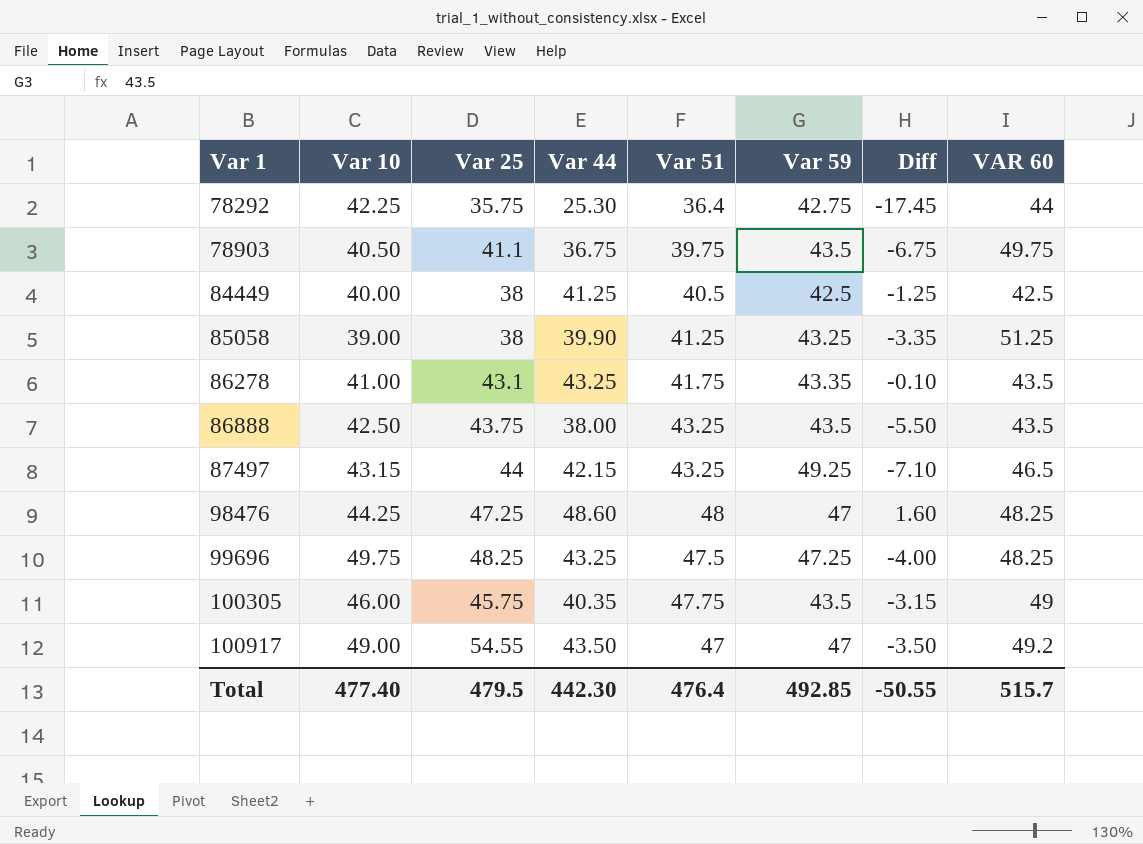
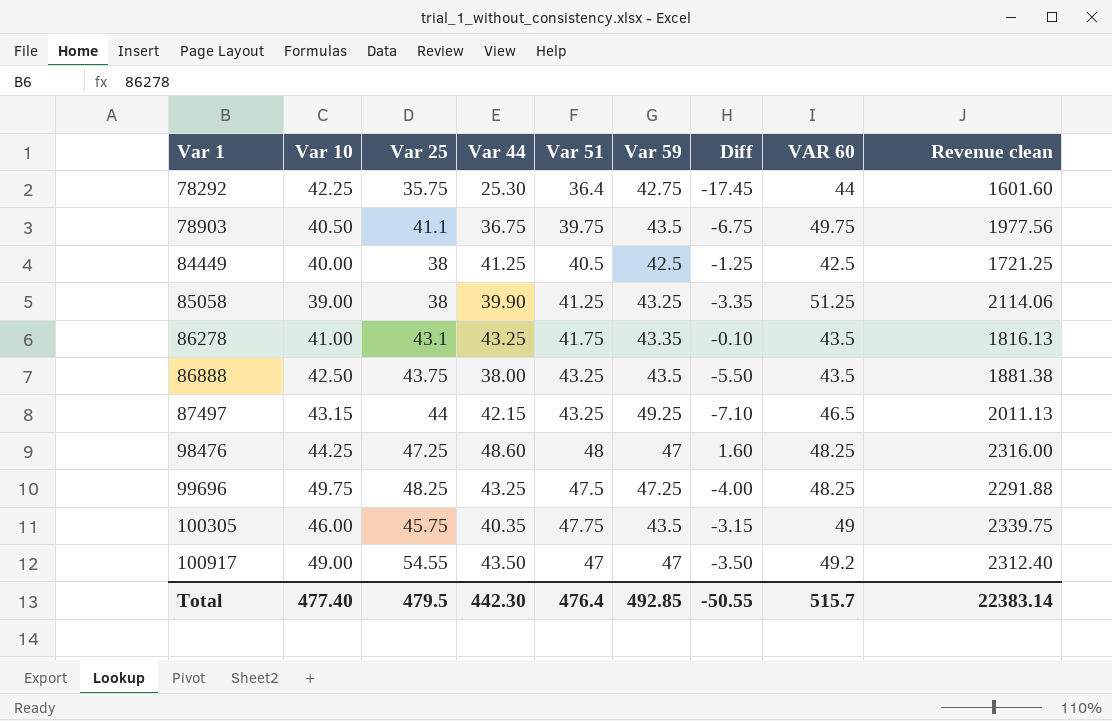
column Revenue clean | formula: none -> [Var 51] * [VAR 60]

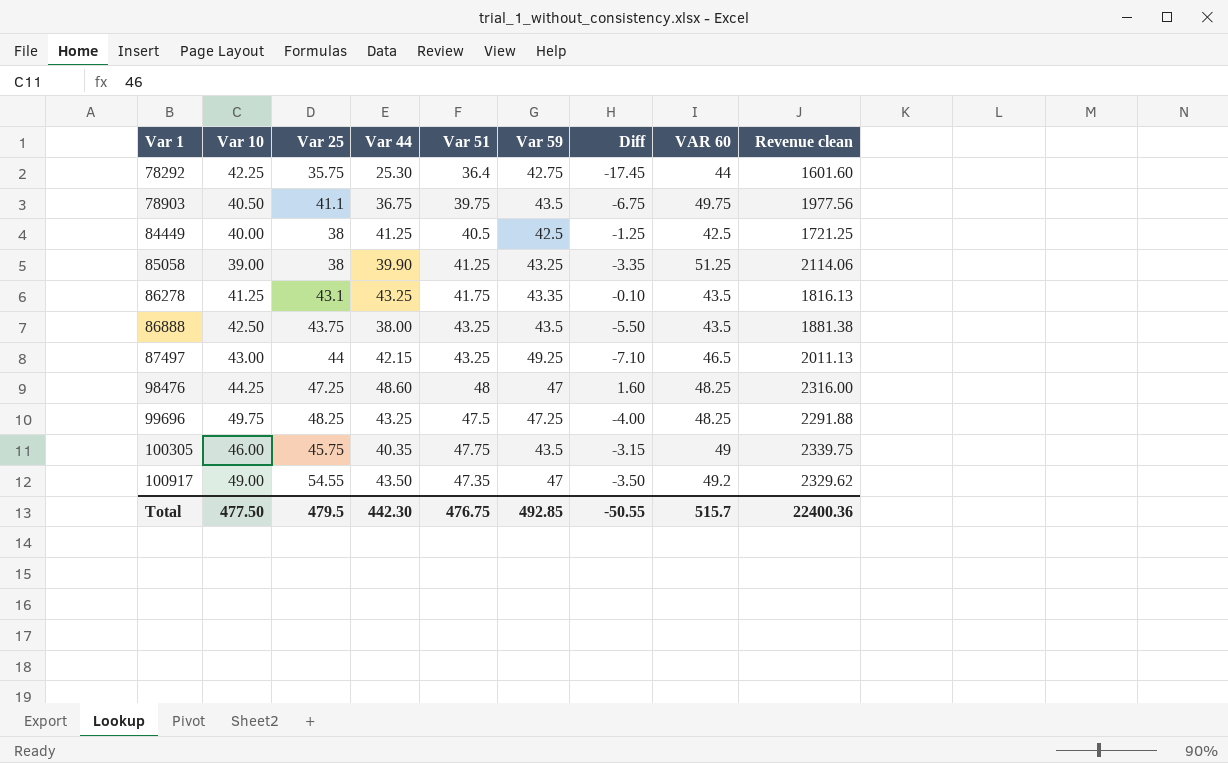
86278 | Var 10: 41.00 -> 41.25
87497 | Var 10: 43.15 -> 43.00
100917 | Var 51: 47 -> 47.35
100917 | Revenue clean: 2312.40 -> 2329.62
Total | Var 10: 477.40 -> 477.50
Total | Var 51: 476.4 -> 476.75
Total | Revenue clean: 22383.14 -> 22400.36

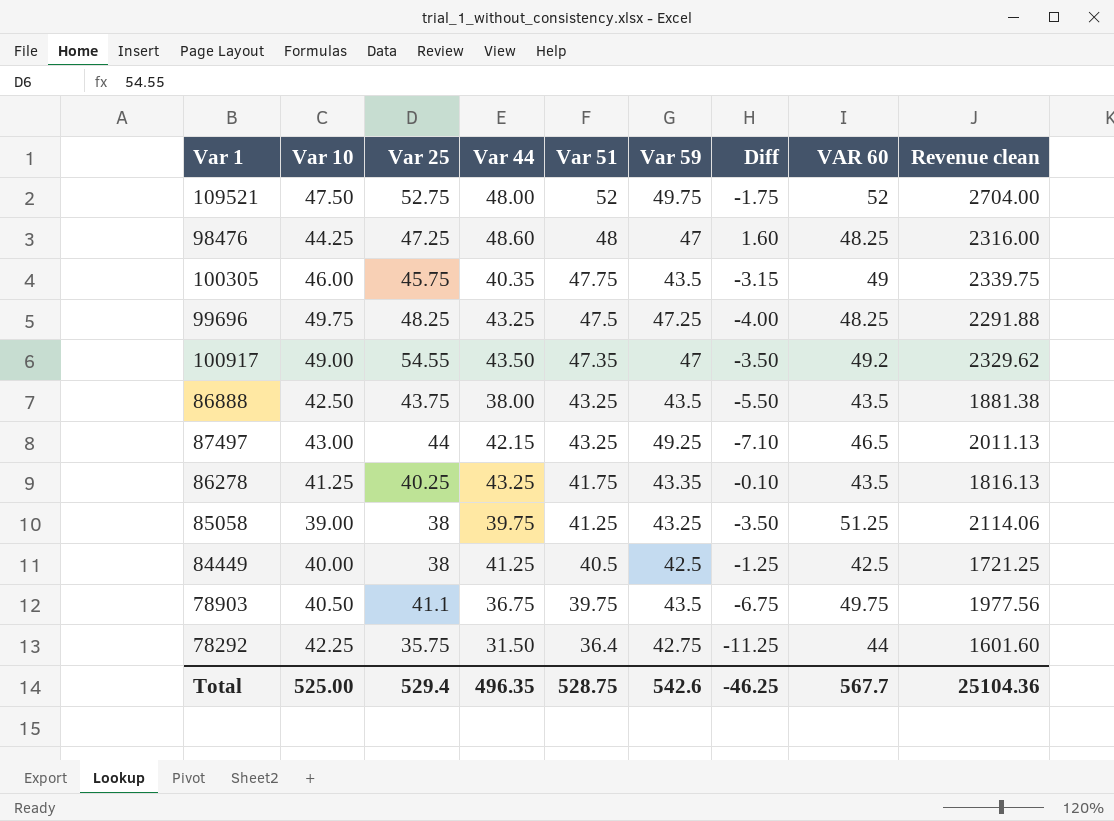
row order: Var 1 ascending -> Var 51 descending
row 109521: none -> 47.50 | 52.75 | 48.00 | 52 | 49.75 | -1.75 | 52 | 2704.00
86278 | Var 25: 43.1 -> 40.25
85058 | Var 44: 39.90 -> 39.75
85058 | Diff: -3.35 -> -3.50
78292 | Var 44: 25.30 -> 31.50
78292 | Diff: -17.45 -> -11.25
Total | Var 10: 477.50 -> 525.00
Total | Var 25: 479.5 -> 529.4
Total | Var 44: 442.30 -> 496.35
Total | Var 51: 476.75 -> 528.75
Total | Var 59: 492.85 -> 542.6
Total | Diff: -50.55 -> -46.25
Total | VAR 60: 515.7 -> 567.7
Total | Revenue clean: 22400.36 -> 25104.36

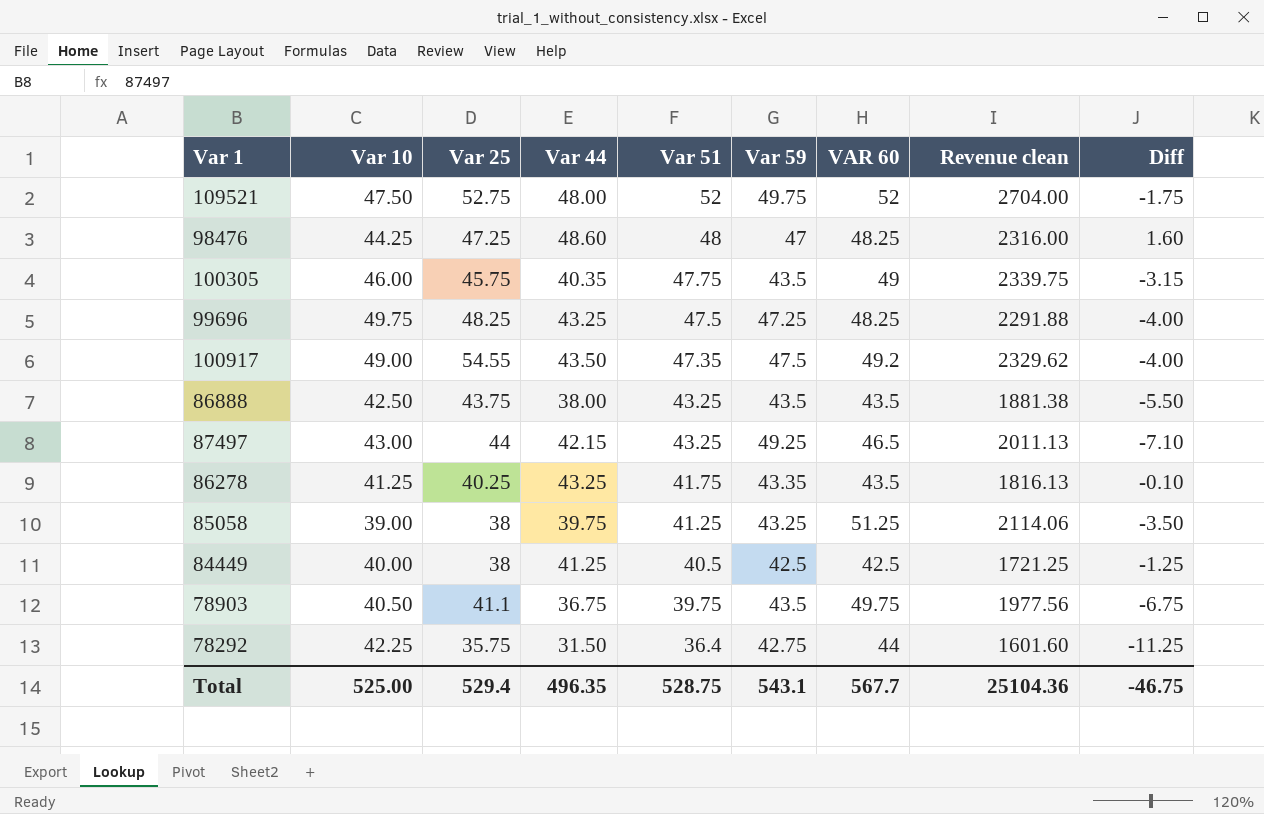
column Diff | position: 7 -> 9
100917 | Var 59: 47 -> 47.5
100917 | Diff: -3.50 -> -4.00
Total | Var 59: 542.6 -> 543.1
Total | Diff: -46.25 -> -46.75

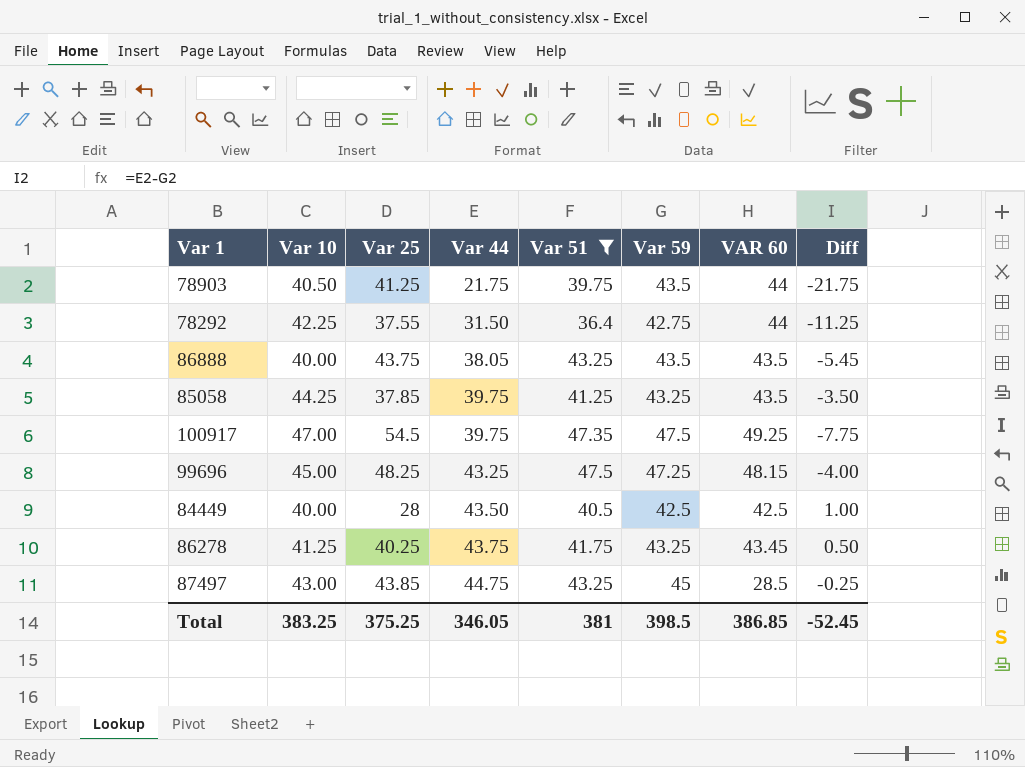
filter: none -> Var 51 <= 47.5
row order: Var 51 descending -> Var 44 ascending
column Revenue clean | formula: [Var 51] * [VAR 60] -> none
78903 | Var 25: 41.1 -> 41.25
78903 | Var 44: 36.75 -> 21.75
78903 | VAR 60: 49.75 -> 44
78903 | Diff: -6.75 -> -21.75
78292 | Var 25: 35.75 -> 37.55
86888 | Var 10: 42.50 -> 40.00
86888 | Var 44: 38.00 -> 38.05
86888 | Diff: -5.50 -> -5.45
85058 | Var 10: 39.00 -> 44.25
85058 | Var 25: 38 -> 37.85
85058 | VAR 60: 51.25 -> 43.5
100917 | Var 10: 49.00 -> 47.00
100917 | Var 25: 54.55 -> 54.5
100917 | Var 44: 43.50 -> 39.75
100917 | VAR 60: 49.2 -> 49.25
100917 | Diff: -4.00 -> -7.75
99696 | Var 10: 49.75 -> 45.00
99696 | VAR 60: 48.25 -> 48.15
84449 | Var 25: 38 -> 28
84449 | Var 44: 41.25 -> 43.50
84449 | Diff: -1.25 -> 1.00
86278 | Var 44: 43.25 -> 43.75
86278 | Var 59: 43.35 -> 43.25
86278 | VAR 60: 43.5 -> 43.45
86278 | Diff: -0.10 -> 0.50
87497 | Var 25: 44 -> 43.85
87497 | Var 44: 42.15 -> 44.75
87497 | Var 59: 49.25 -> 45
87497 | VAR 60: 46.5 -> 28.5
87497 | Diff: -7.10 -> -0.25
Total | Var 10: 525.00 -> 383.25
Total | Var 25: 529.4 -> 375.25
Total | Var 44: 496.35 -> 346.05
Total | Var 51: 528.75 -> 381
Total | Var 59: 543.1 -> 398.5
Total | VAR 60: 567.7 -> 386.85
Total | Diff: -46.75 -> -52.45

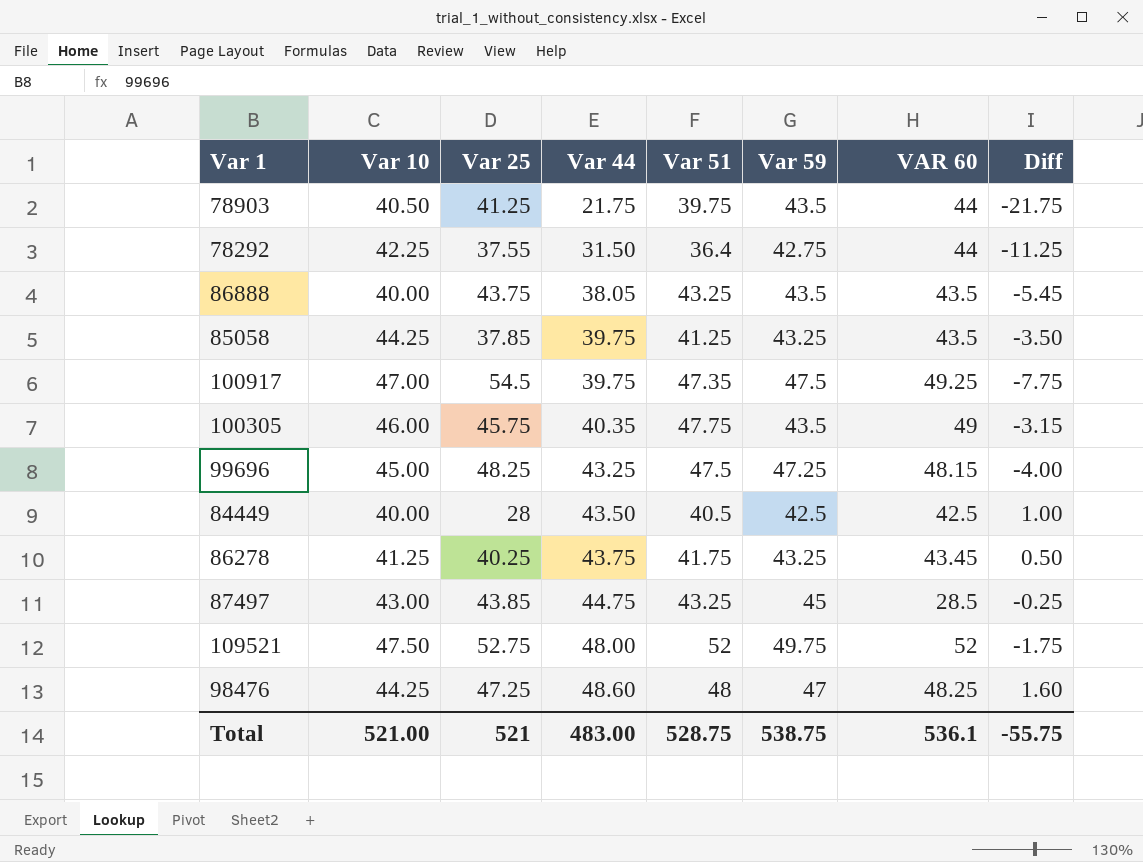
filter: Var 51 <= 47.5 -> none
Total | Var 10: 383.25 -> 521.00
Total | Var 25: 375.25 -> 521
Total | Var 44: 346.05 -> 483.00
Total | Var 51: 381 -> 528.75
Total | Var 59: 398.5 -> 538.75
Total | VAR 60: 386.85 -> 536.1
Total | Diff: -52.45 -> -55.75

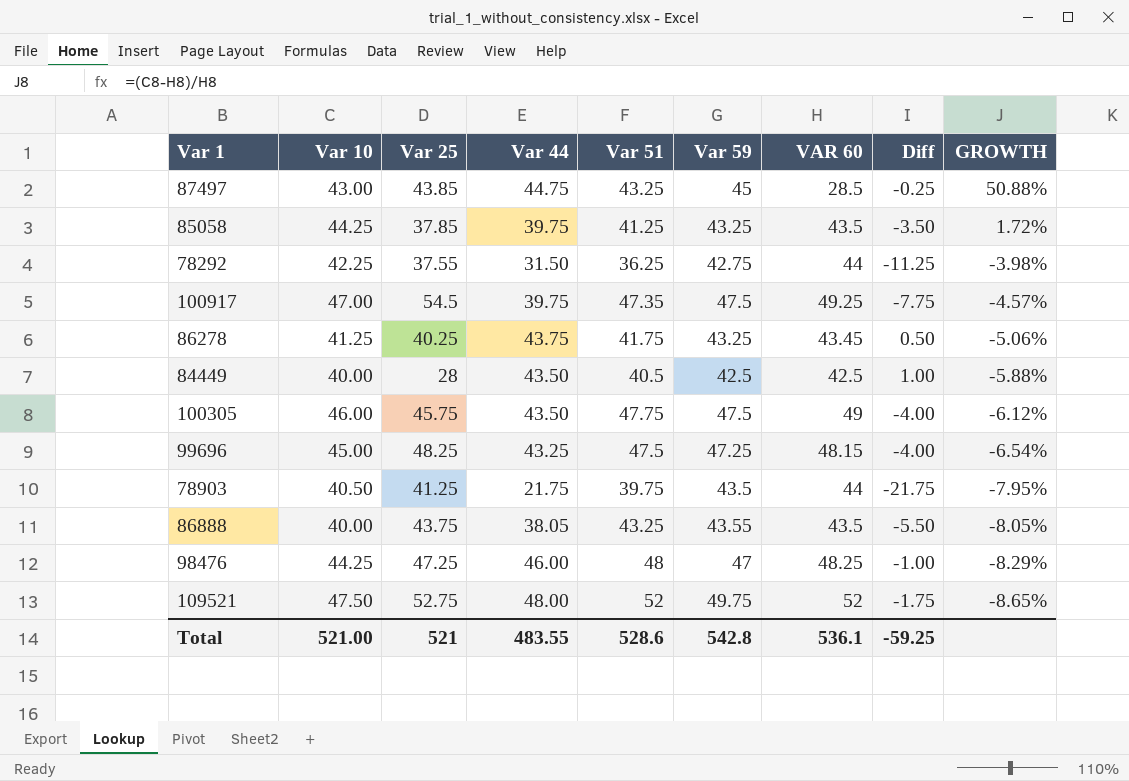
row order: Var 44 ascending -> GROWTH descending
column GROWTH | formula: none -> ([Var 10] - [VAR 60]) / [VAR 60]
78292 | Var 51: 36.4 -> 36.25
100305 | Var 44: 40.35 -> 43.50
100305 | Var 59: 43.5 -> 47.5
100305 | Diff: -3.15 -> -4.00
86888 | Var 59: 43.5 -> 43.55
86888 | Diff: -5.45 -> -5.50
98476 | Var 44: 48.60 -> 46.00
98476 | Diff: 1.60 -> -1.00
Total | Var 44: 483.00 -> 483.55
Total | Var 51: 528.75 -> 528.6
Total | Var 59: 538.75 -> 542.8
Total | Diff: -55.75 -> -59.25

